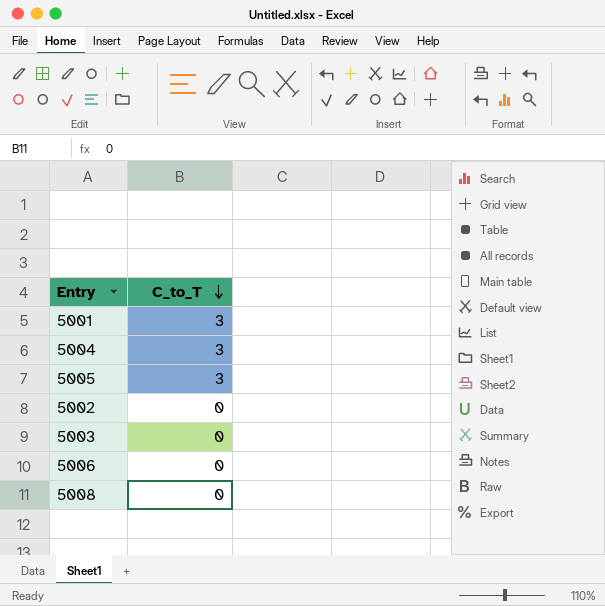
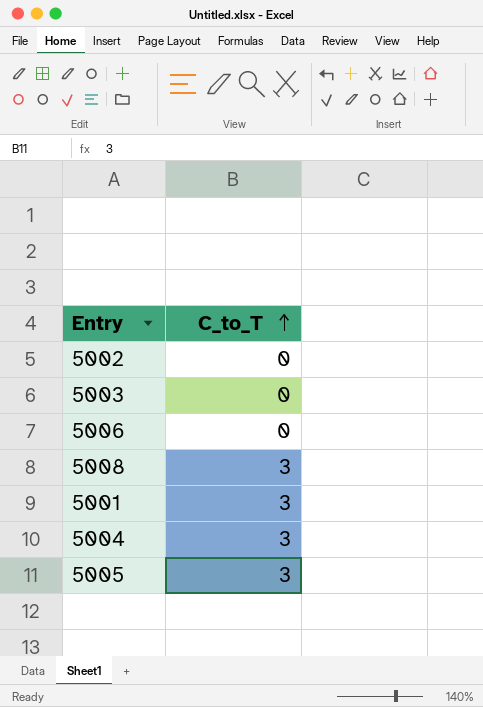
row order: C_to_T descending -> C_to_T ascending
5008 | C_to_T: 0 -> 3

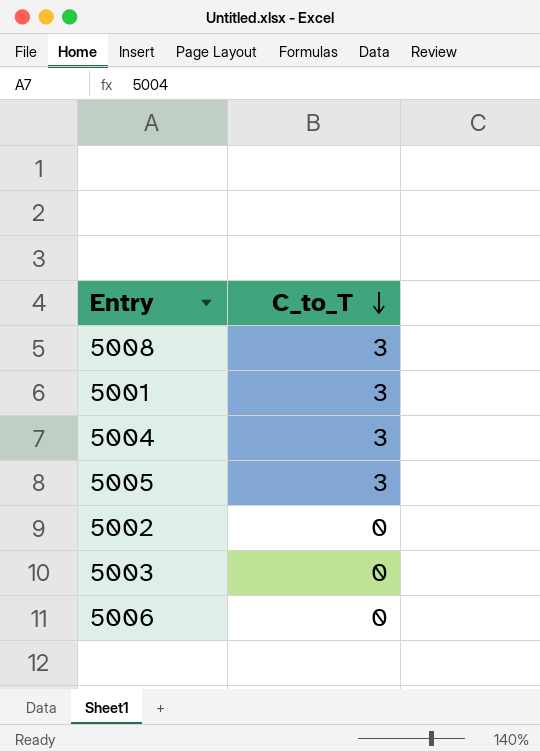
row order: C_to_T ascending -> C_to_T descending

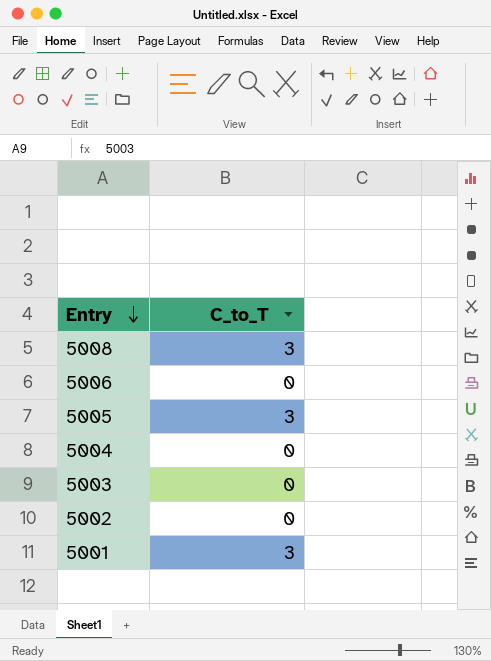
row order: C_to_T descending -> Entry descending
5004 | C_to_T: 3 -> 0

